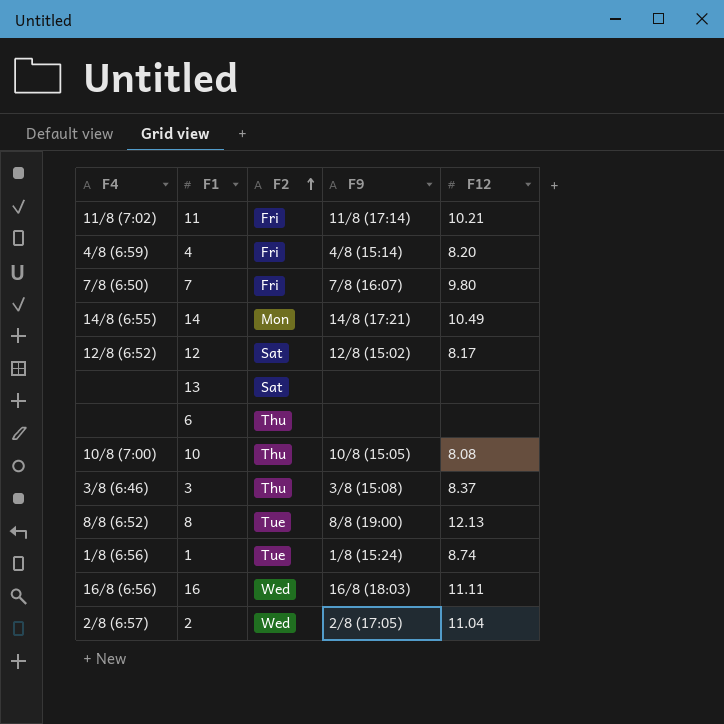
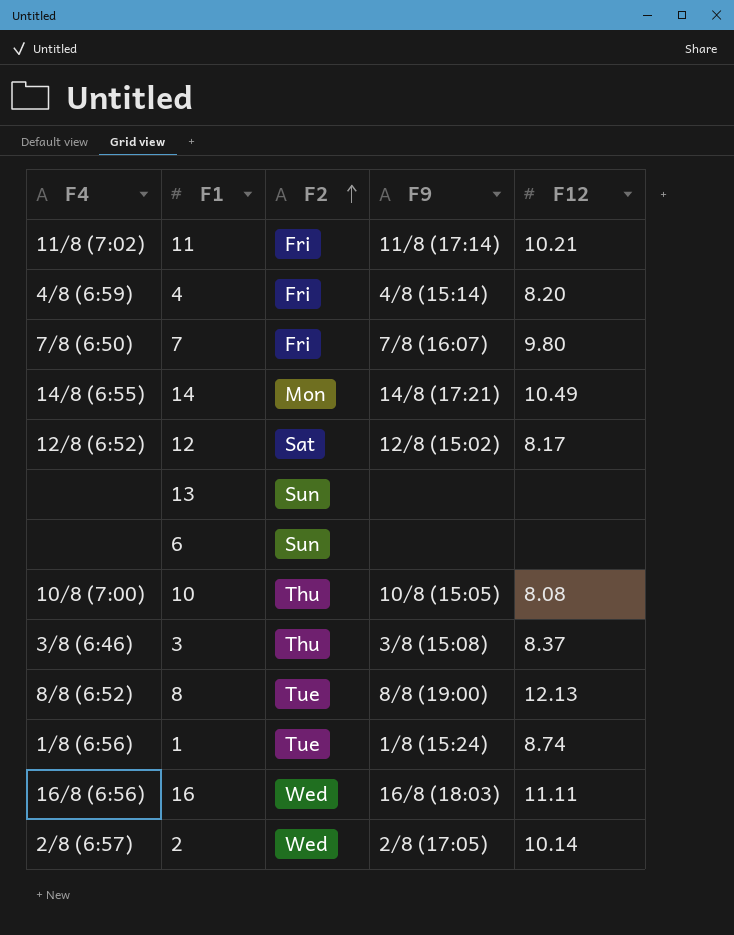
13 | F2: Sat -> Sun
6 | F2: Thu -> Sun
2 | F12: 11.04 -> 10.14

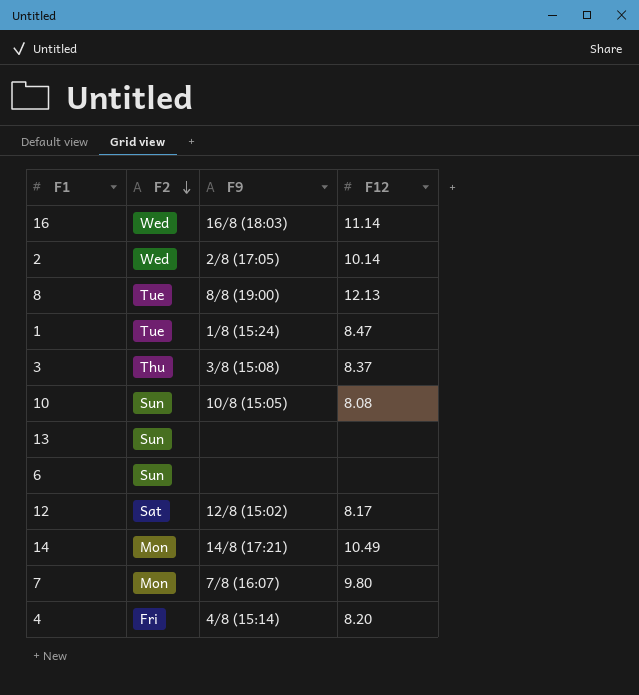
row order: F2 ascending -> F2 descending
column F4 | position: 1 -> none
row 11: 11/8 (7:02) | Fri | 11/8 (17:14) | 10.21 -> none
16 | F12: 11.11 -> 11.14
1 | F12: 8.74 -> 8.47
10 | F2: Thu -> Sun
7 | F2: Fri -> Mon

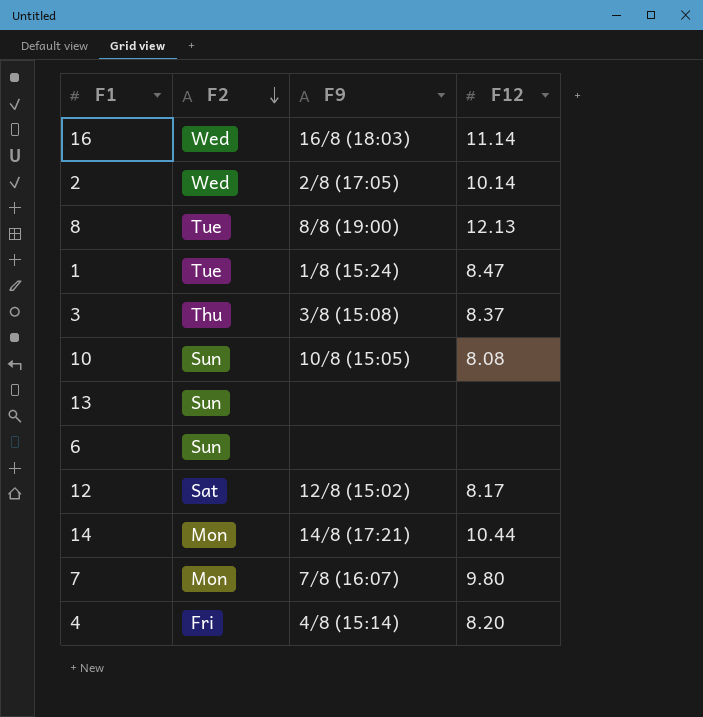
14 | F12: 10.49 -> 10.44

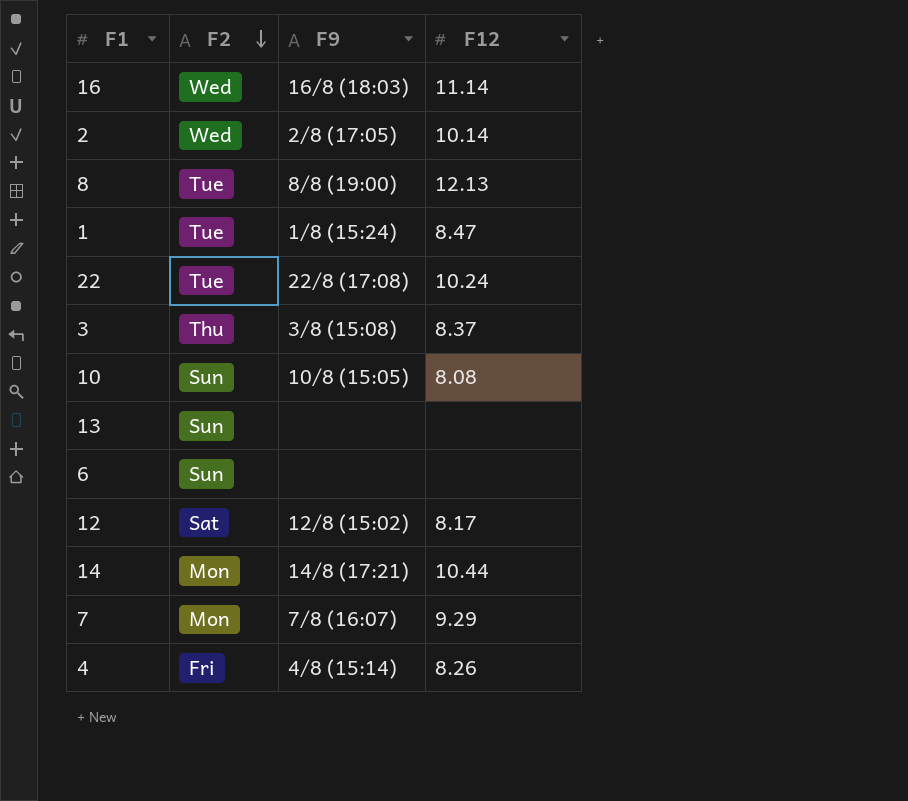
row 22: none -> Tue | 22/8 (17:08) | 10.24
7 | F12: 9.80 -> 9.29
4 | F12: 8.20 -> 8.26

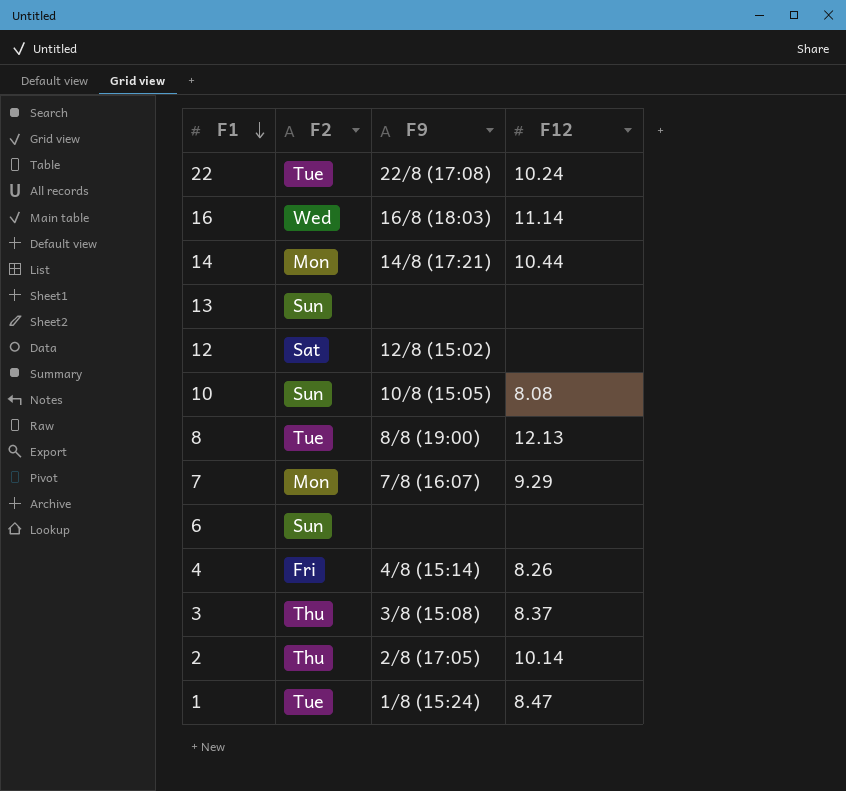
row order: F2 descending -> F1 descending
12 | F12: 8.17 -> none
2 | F2: Wed -> Thu

